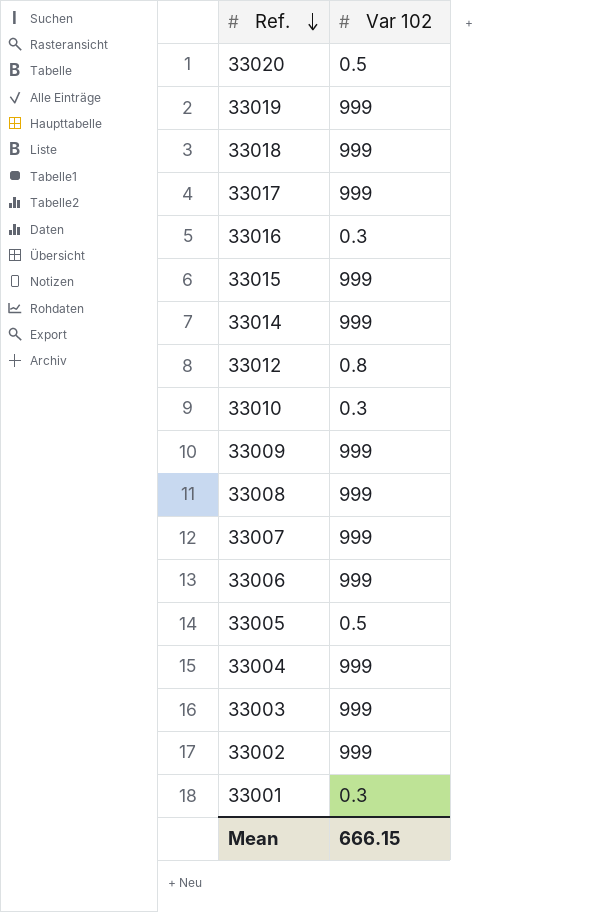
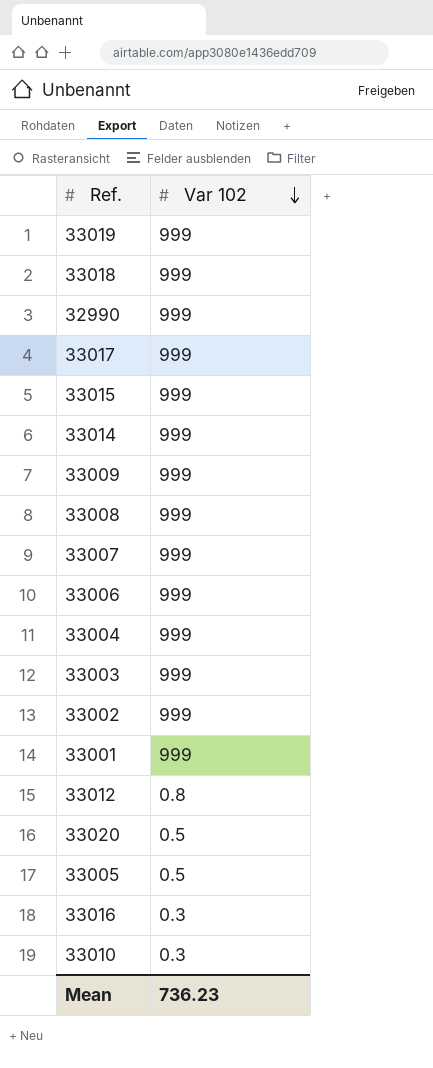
row order: Ref. descending -> Var 102 descending
row 32990: none -> 999
33001 | Var 102: 0.3 -> 999
Mean | Var 102: 666.15 -> 736.23

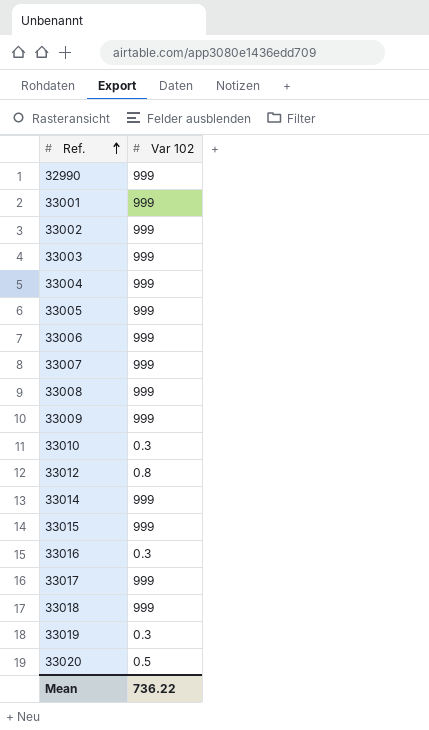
row order: Var 102 descending -> Ref. ascending
33005 | Var 102: 0.5 -> 999
33019 | Var 102: 999 -> 0.3
Mean | Var 102: 736.23 -> 736.22

